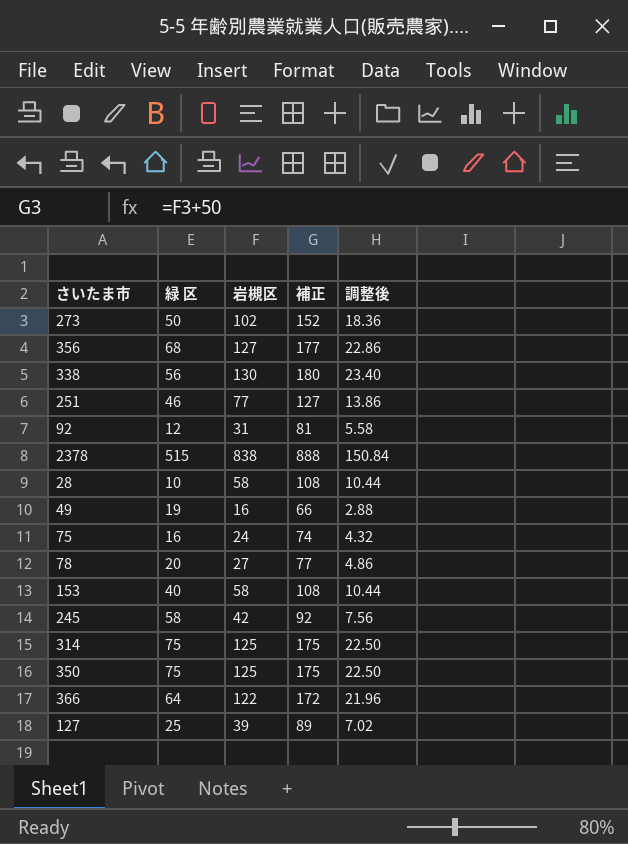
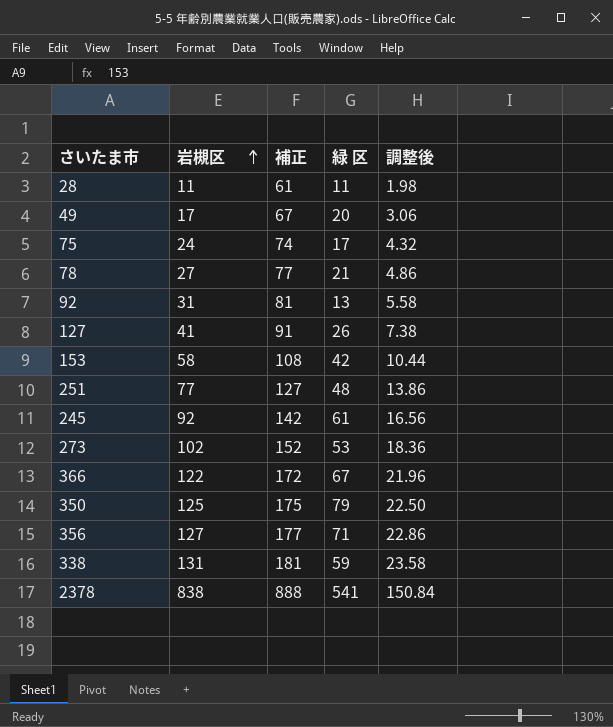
row order: none -> 岩槻区 ascending
column 緑 区 | position: 2 -> 4
row 314: 75 | 125 | 175 | 22.50 -> none
28 | 岩槻区: 58 -> 11
28 | 補正: 108 -> 61
28 | 緑 区: 10 -> 11
28 | 調整後: 10.44 -> 1.98
49 | 岩槻区: 16 -> 17
49 | 補正: 66 -> 67
49 | 緑 区: 19 -> 20
49 | 調整後: 2.88 -> 3.06
75 | 緑 区: 16 -> 17
78 | 緑 区: 20 -> 21
92 | 緑 区: 12 -> 13
127 | 岩槻区: 39 -> 41
127 | 補正: 89 -> 91
127 | 緑 区: 25 -> 26
127 | 調整後: 7.02 -> 7.38
153 | 緑 区: 40 -> 42
251 | 緑 区: 46 -> 48
245 | 岩槻区: 42 -> 92
245 | 補正: 92 -> 142
245 | 緑 区: 58 -> 61
245 | 調整後: 7.56 -> 16.56
273 | 緑 区: 50 -> 53
366 | 緑 区: 64 -> 67
350 | 緑 区: 75 -> 79
356 | 緑 区: 68 -> 71
338 | 岩槻区: 130 -> 131
338 | 補正: 180 -> 181
338 | 緑 区: 56 -> 59
338 | 調整後: 23.40 -> 23.58
2378 | 緑 区: 515 -> 541

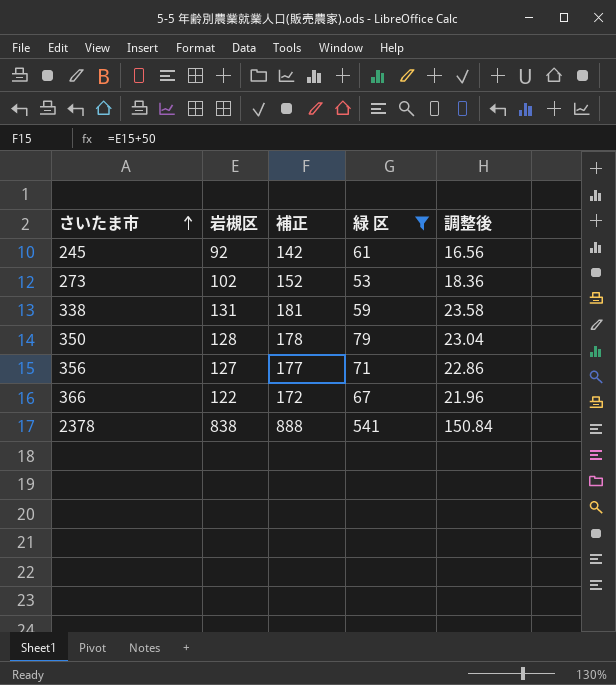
filter: none -> 緑 区 >= 53
row order: 岩槻区 ascending -> さいたま市 ascending
350 | 岩槻区: 125 -> 128
350 | 補正: 175 -> 178
350 | 調整後: 22.50 -> 23.04

